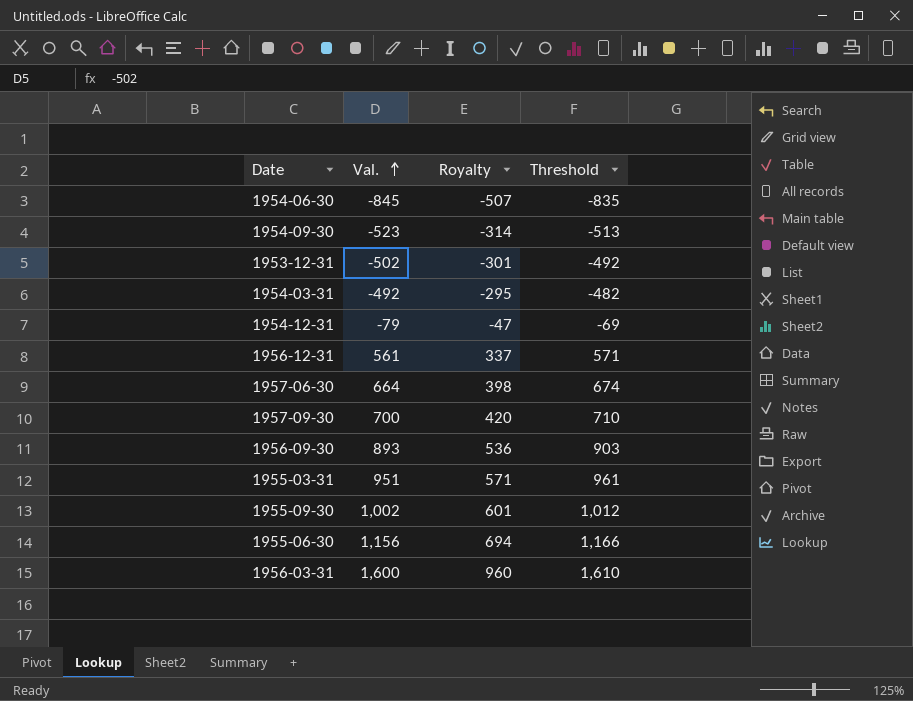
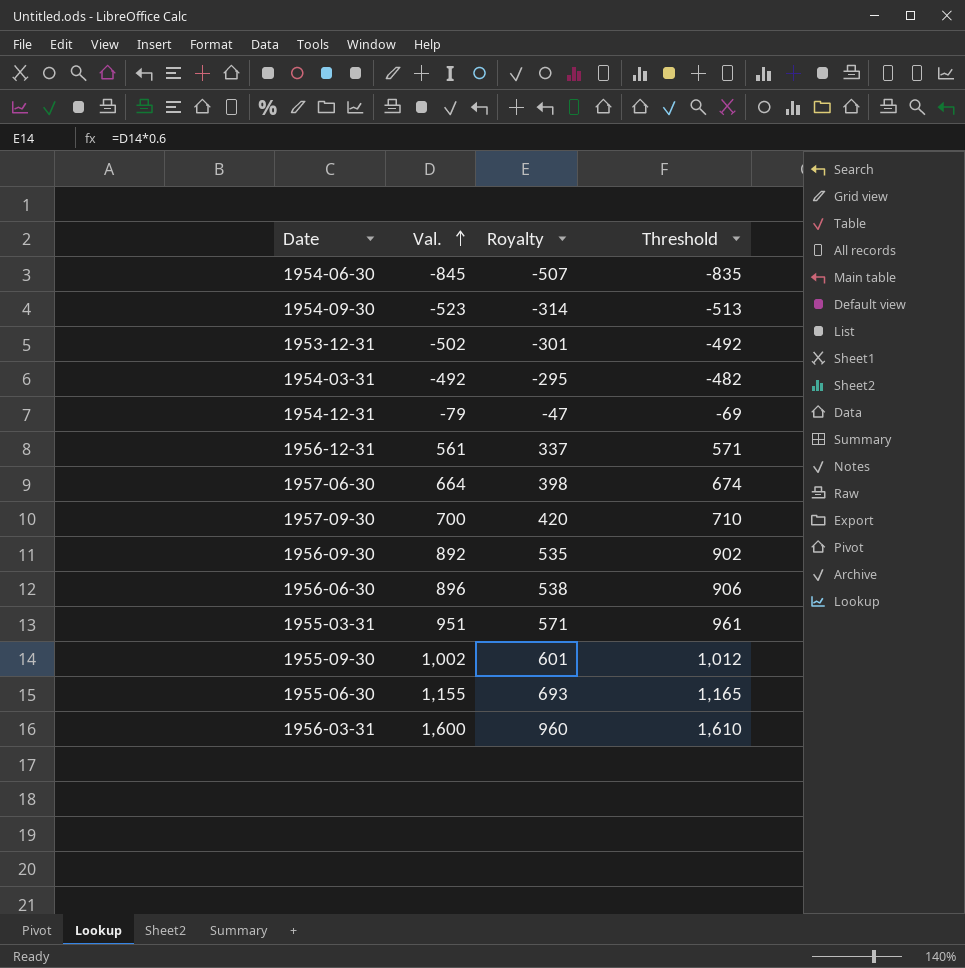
1956-09-30 | Val.: 893 -> 892
1956-09-30 | Royalty: 536 -> 535
1956-09-30 | Threshold: 903 -> 902
row 1956-06-30: none -> 896 | 538 | 906
1955-06-30 | Val.: 1,156 -> 1,155
1955-06-30 | Royalty: 694 -> 693
1955-06-30 | Threshold: 1,166 -> 1,165

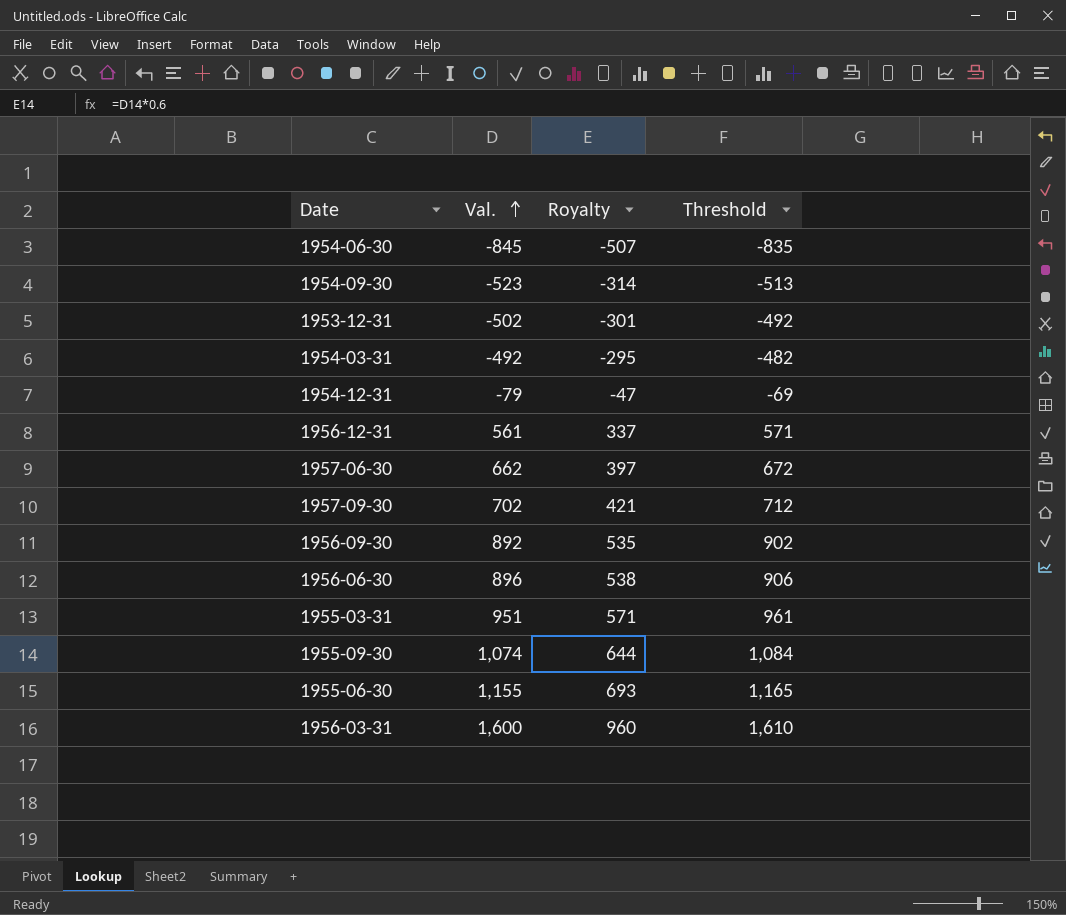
1957-06-30 | Val.: 664 -> 662
1957-06-30 | Royalty: 398 -> 397
1957-06-30 | Threshold: 674 -> 672
1957-09-30 | Val.: 700 -> 702
1957-09-30 | Royalty: 420 -> 421
1957-09-30 | Threshold: 710 -> 712
1955-09-30 | Val.: 1,002 -> 1,074
1955-09-30 | Royalty: 601 -> 644
1955-09-30 | Threshold: 1,012 -> 1,084

